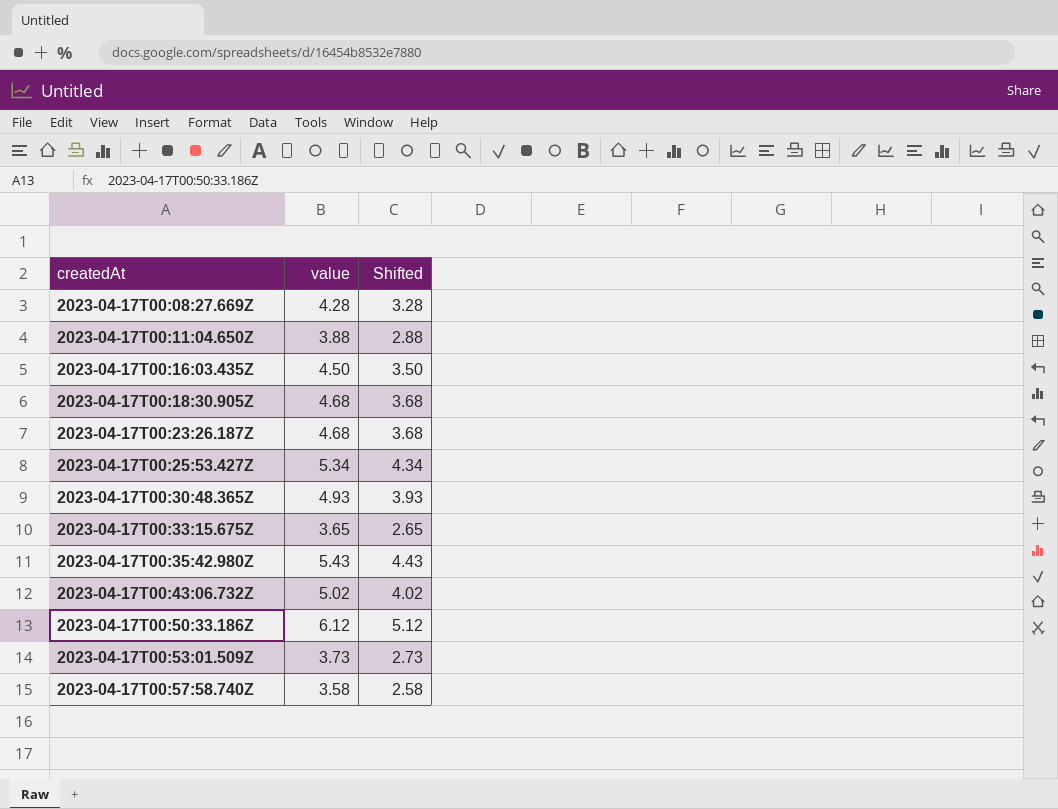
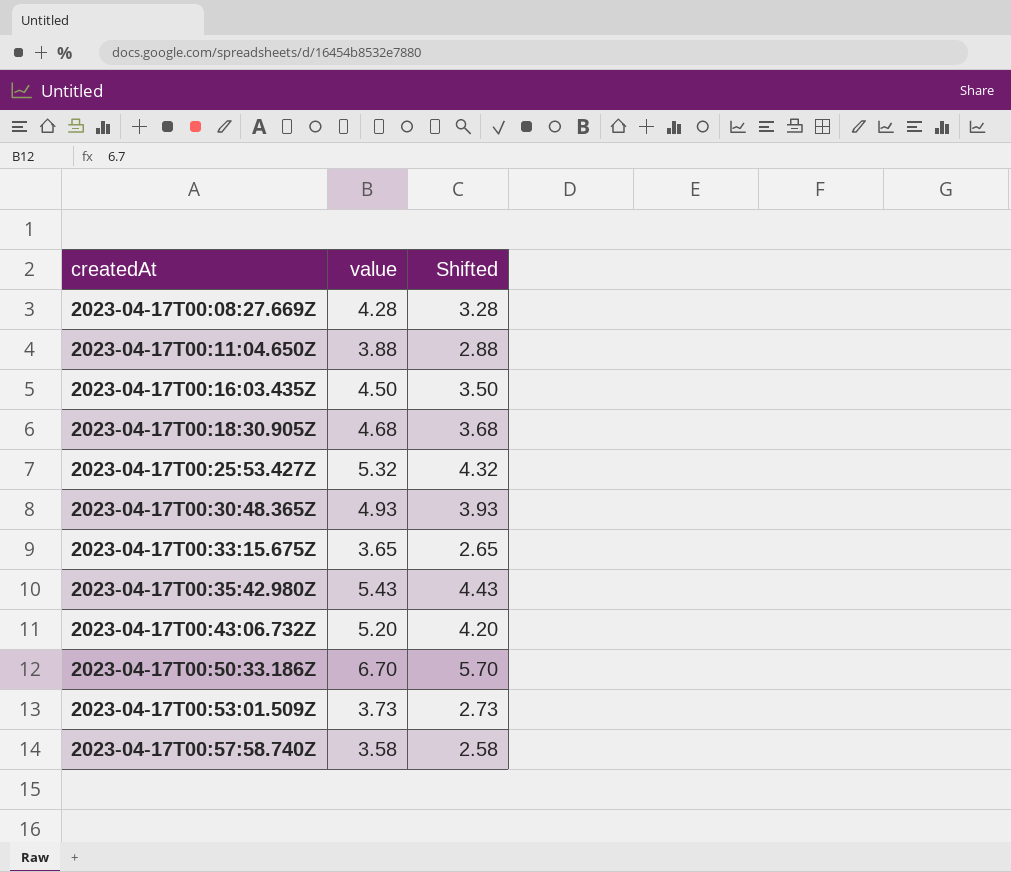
row 2023-04-17T00:23:26.187Z: 4.68 | 3.68 -> none
2023-04-17T00:25:53.427Z | value: 5.34 -> 5.32
2023-04-17T00:25:53.427Z | Shifted: 4.34 -> 4.32
2023-04-17T00:43:06.732Z | value: 5.02 -> 5.20
2023-04-17T00:43:06.732Z | Shifted: 4.02 -> 4.20
2023-04-17T00:50:33.186Z | value: 6.12 -> 6.70
2023-04-17T00:50:33.186Z | Shifted: 5.12 -> 5.70

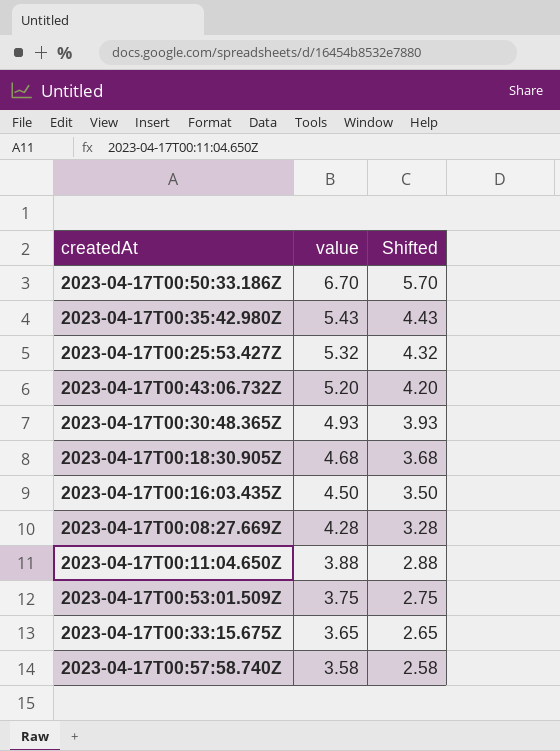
row order: createdAt ascending -> value descending
2023-04-17T00:53:01.509Z | value: 3.73 -> 3.75
2023-04-17T00:53:01.509Z | Shifted: 2.73 -> 2.75

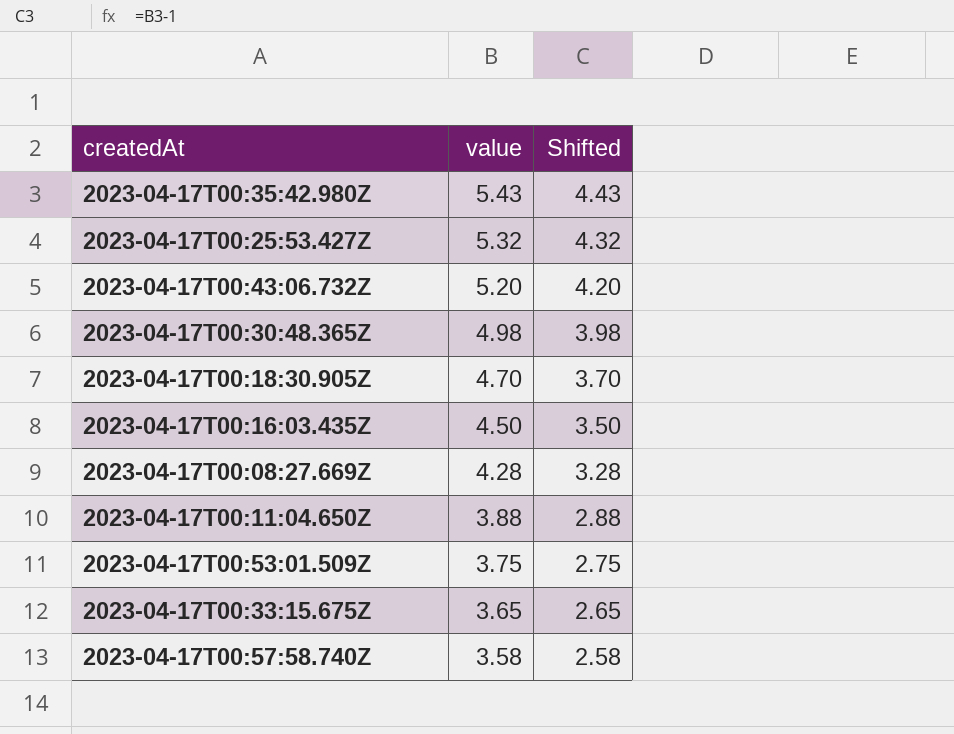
row 2023-04-17T00:50:33.186Z: 6.70 | 5.70 -> none
2023-04-17T00:30:48.365Z | value: 4.93 -> 4.98
2023-04-17T00:30:48.365Z | Shifted: 3.93 -> 3.98
2023-04-17T00:18:30.905Z | value: 4.68 -> 4.70
2023-04-17T00:18:30.905Z | Shifted: 3.68 -> 3.70

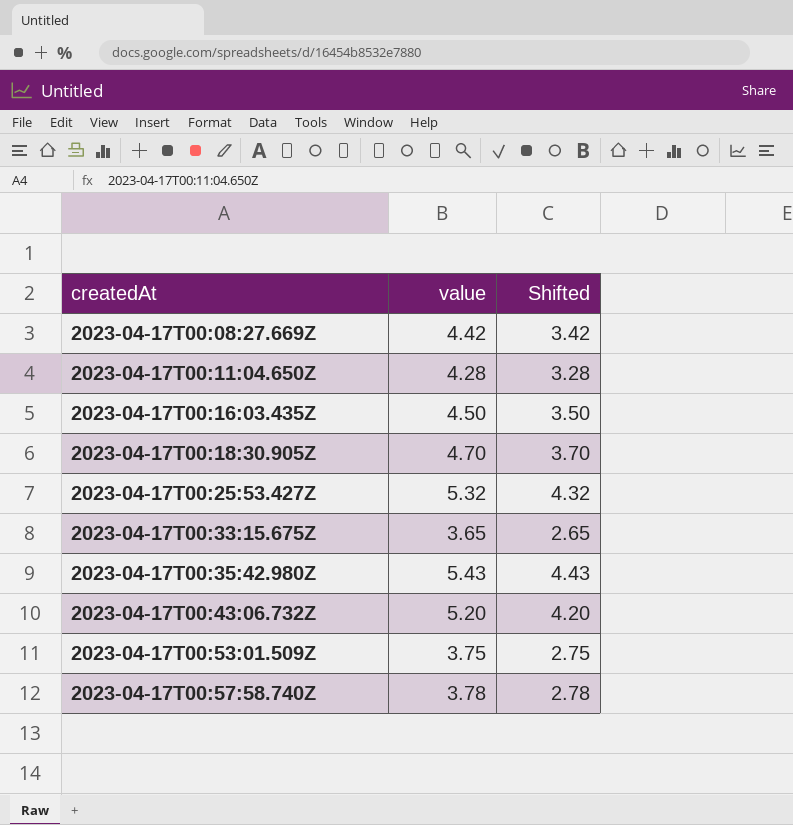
row order: value descending -> createdAt ascending
row 2023-04-17T00:30:48.365Z: 4.98 | 3.98 -> none
2023-04-17T00:08:27.669Z | value: 4.28 -> 4.42
2023-04-17T00:08:27.669Z | Shifted: 3.28 -> 3.42
2023-04-17T00:11:04.650Z | value: 3.88 -> 4.28
2023-04-17T00:11:04.650Z | Shifted: 2.88 -> 3.28
2023-04-17T00:57:58.740Z | value: 3.58 -> 3.78
2023-04-17T00:57:58.740Z | Shifted: 2.58 -> 2.78

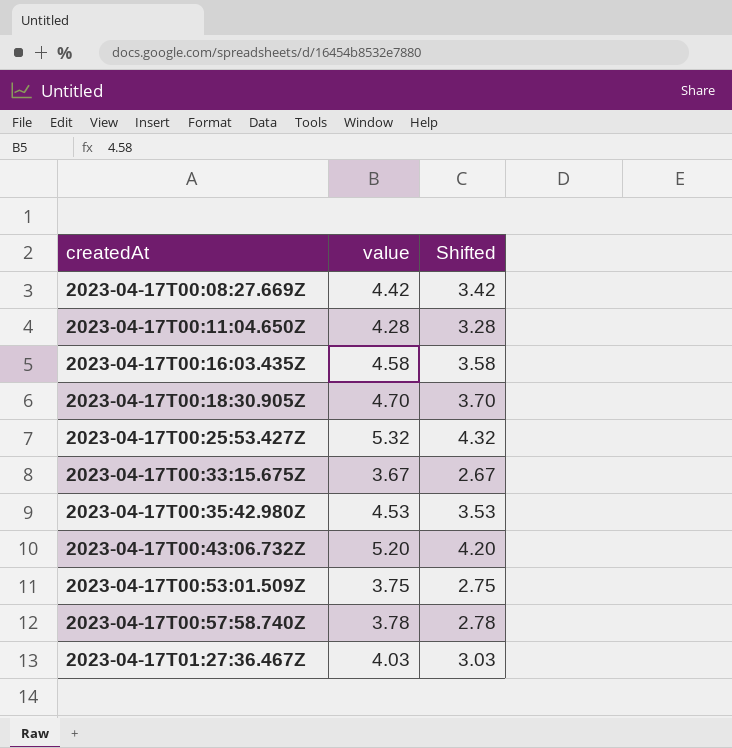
2023-04-17T00:16:03.435Z | value: 4.50 -> 4.58
2023-04-17T00:16:03.435Z | Shifted: 3.50 -> 3.58
2023-04-17T00:33:15.675Z | value: 3.65 -> 3.67
2023-04-17T00:33:15.675Z | Shifted: 2.65 -> 2.67
2023-04-17T00:35:42.980Z | value: 5.43 -> 4.53
2023-04-17T00:35:42.980Z | Shifted: 4.43 -> 3.53
row 2023-04-17T01:27:36.467Z: none -> 4.03 | 3.03

